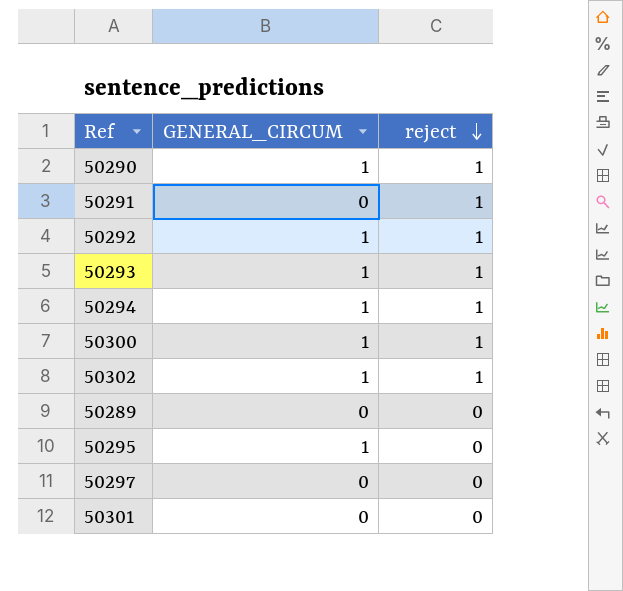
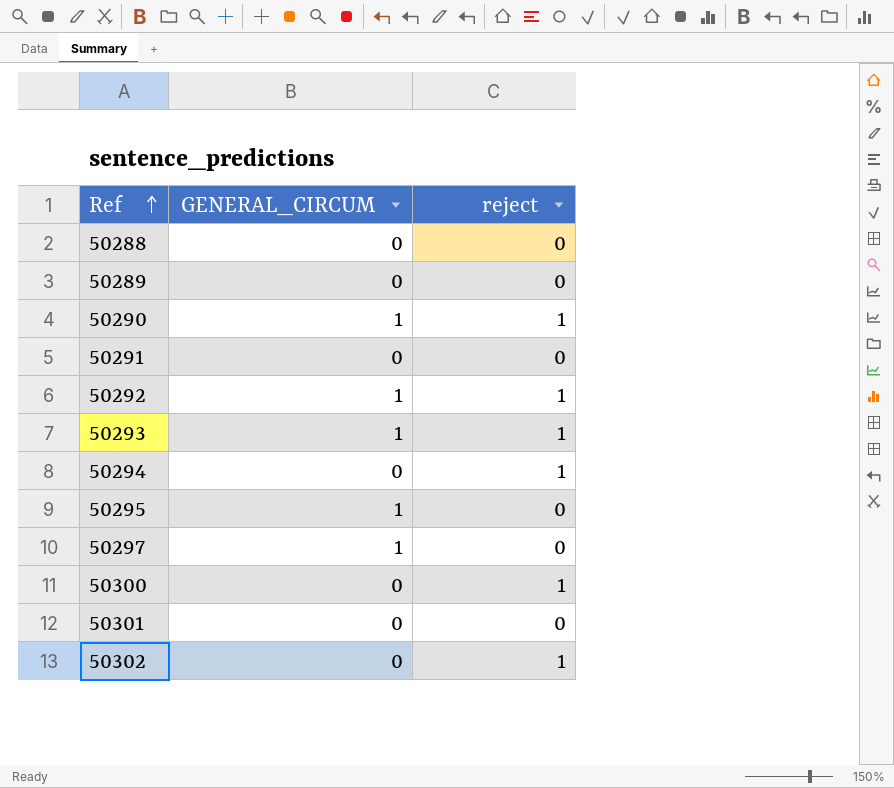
row order: reject descending -> Ref ascending
row 50288: none -> 0 | 0
50291 | reject: 1 -> 0
50294 | GENERAL_CIRCUM: 1 -> 0
50297 | GENERAL_CIRCUM: 0 -> 1
50300 | GENERAL_CIRCUM: 1 -> 0
50302 | GENERAL_CIRCUM: 1 -> 0

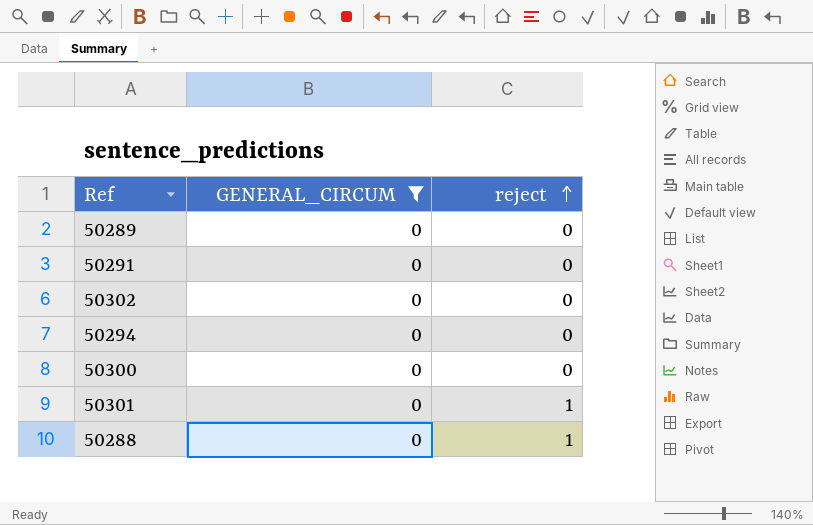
filter: none -> GENERAL_CIRCUM = 0
row order: Ref ascending -> reject ascending
50302 | reject: 1 -> 0
50294 | reject: 1 -> 0
50300 | reject: 1 -> 0
50301 | reject: 0 -> 1
50288 | reject: 0 -> 1

